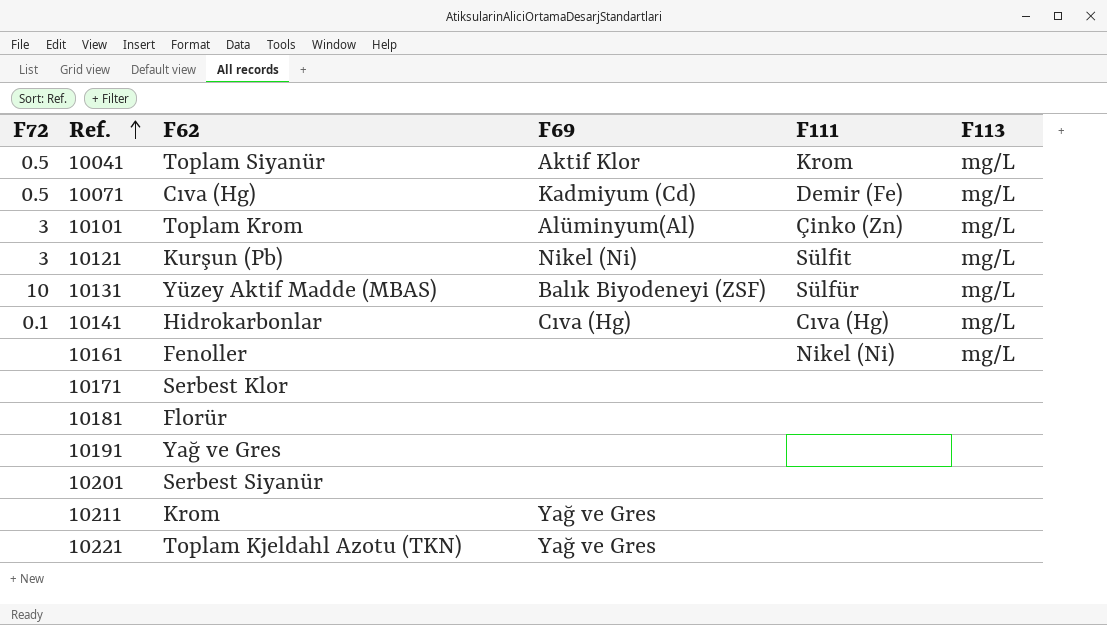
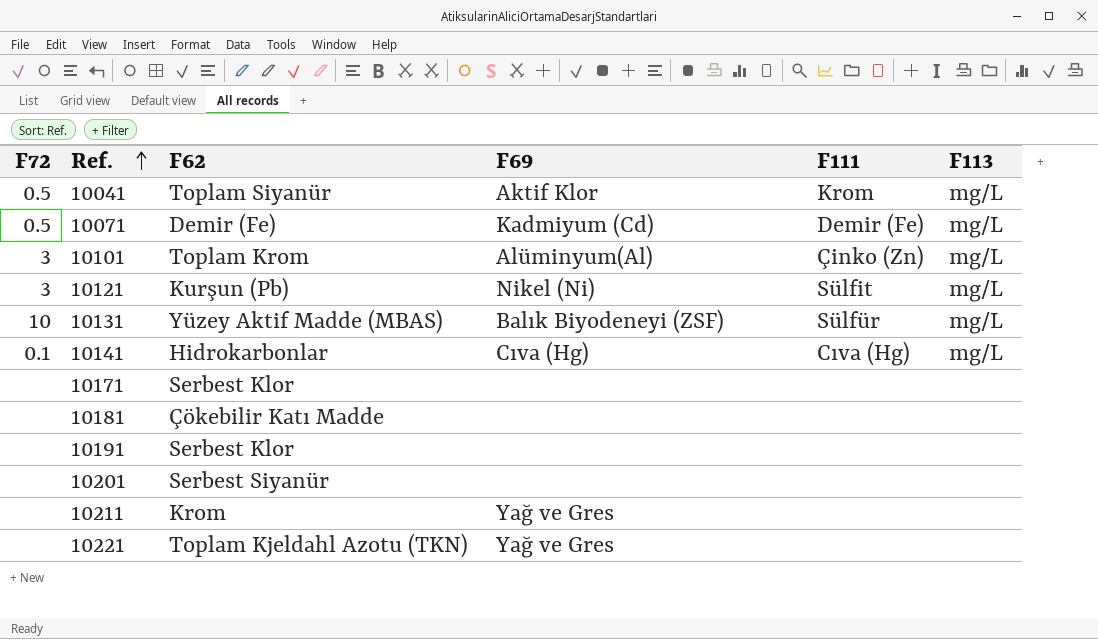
row 10161: none | Fenoller | none | Nikel (Ni) | mg/L -> none
10071 | F62: Cıva (Hg) -> Demir (Fe)
10181 | F62: Florür -> Çökebilir Katı Madde
10191 | F62: Yağ ve Gres -> Serbest Klor

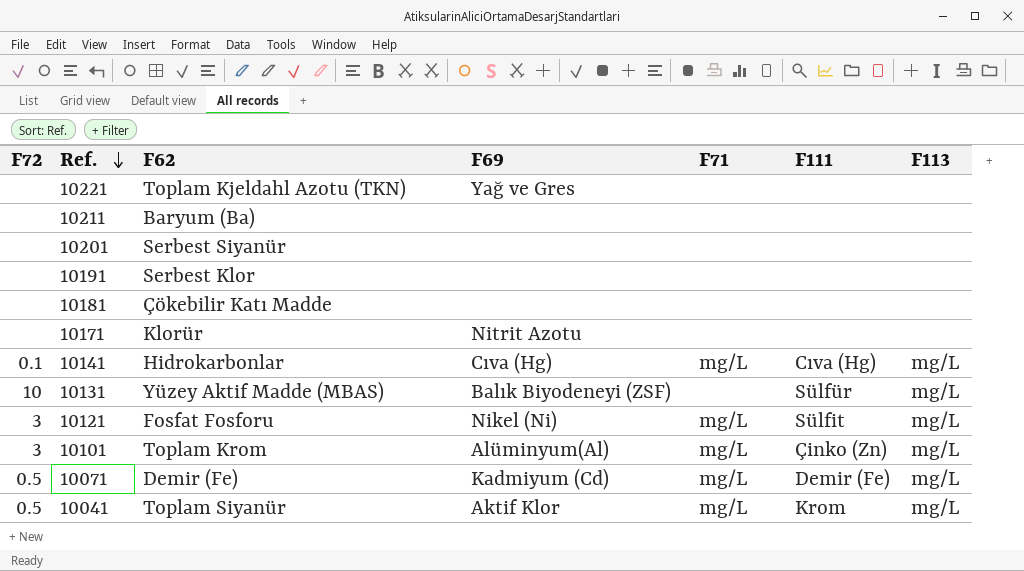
row order: Ref. ascending -> Ref. descending
column F71 | position: none -> 5
10211 | F62: Krom -> Baryum (Ba)
10211 | F69: Yağ ve Gres -> none
10171 | F62: Serbest Klor -> Klorür
10171 | F69: none -> Nitrit Azotu
10121 | F62: Kurşun (Pb) -> Fosfat Fosforu

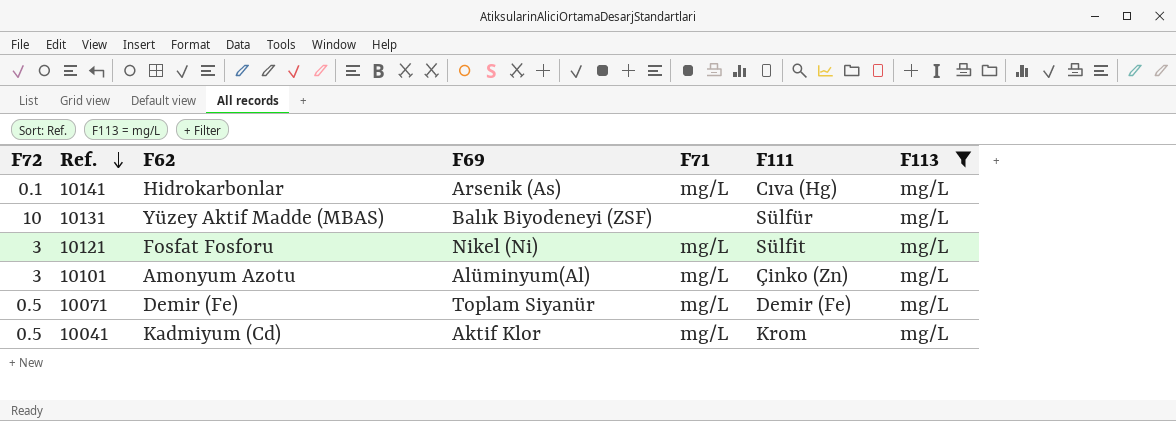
filter: none -> F113 = mg/L
10141 | F69: Cıva (Hg) -> Arsenik (As)
10101 | F62: Toplam Krom -> Amonyum Azotu
10071 | F69: Kadmiyum (Cd) -> Toplam Siyanür
10041 | F62: Toplam Siyanür -> Kadmiyum (Cd)

